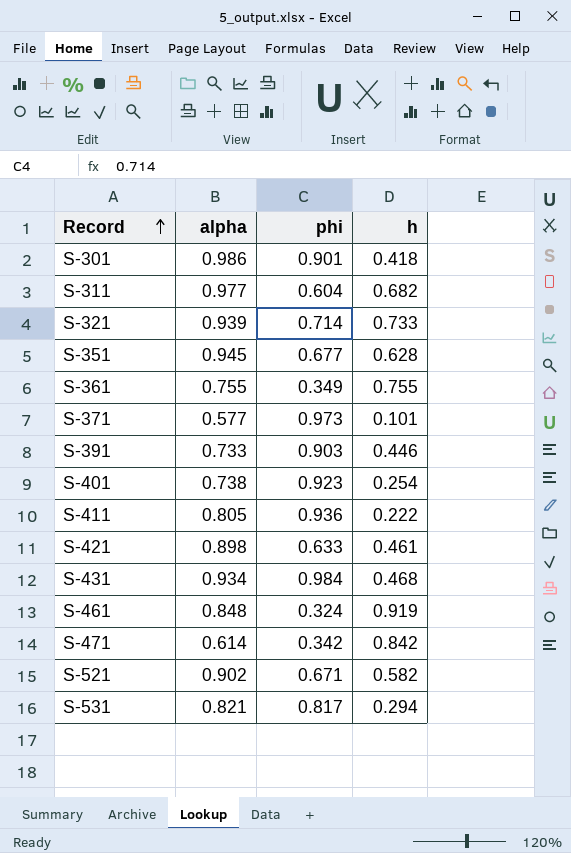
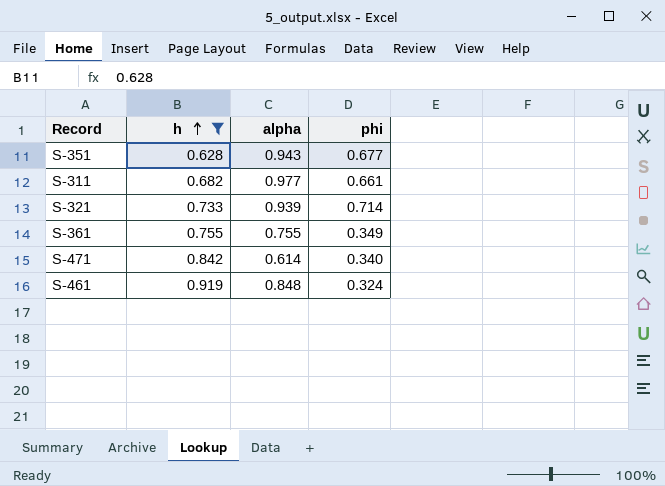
filter: none -> h >= 0.628
row order: Record ascending -> h ascending
column h | position: 4 -> 2
S-351 | alpha: 0.945 -> 0.943
S-311 | phi: 0.604 -> 0.661
S-471 | phi: 0.342 -> 0.340

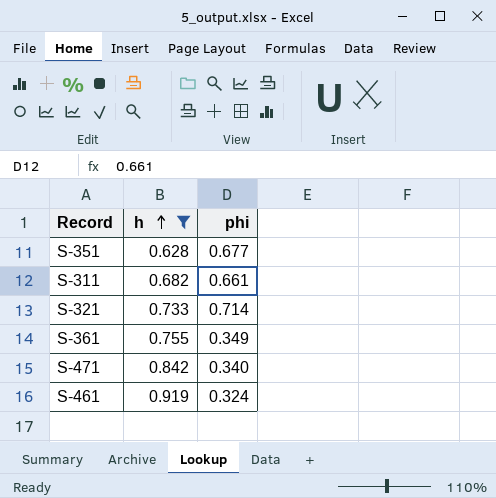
column alpha | position: 3 -> none

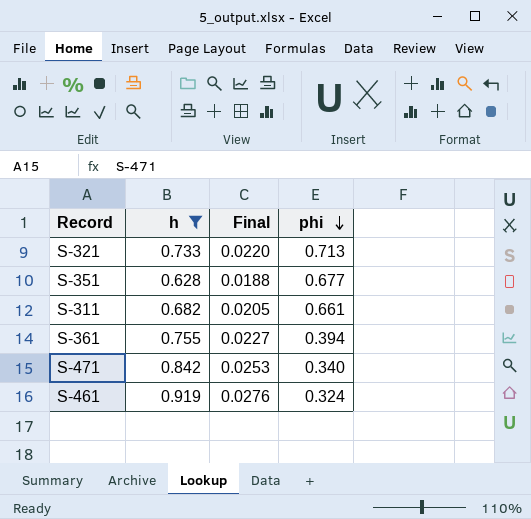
row order: h ascending -> phi descending
column Final | formula: none -> [h] * 0.03
S-321 | phi: 0.714 -> 0.713
S-361 | phi: 0.349 -> 0.394

